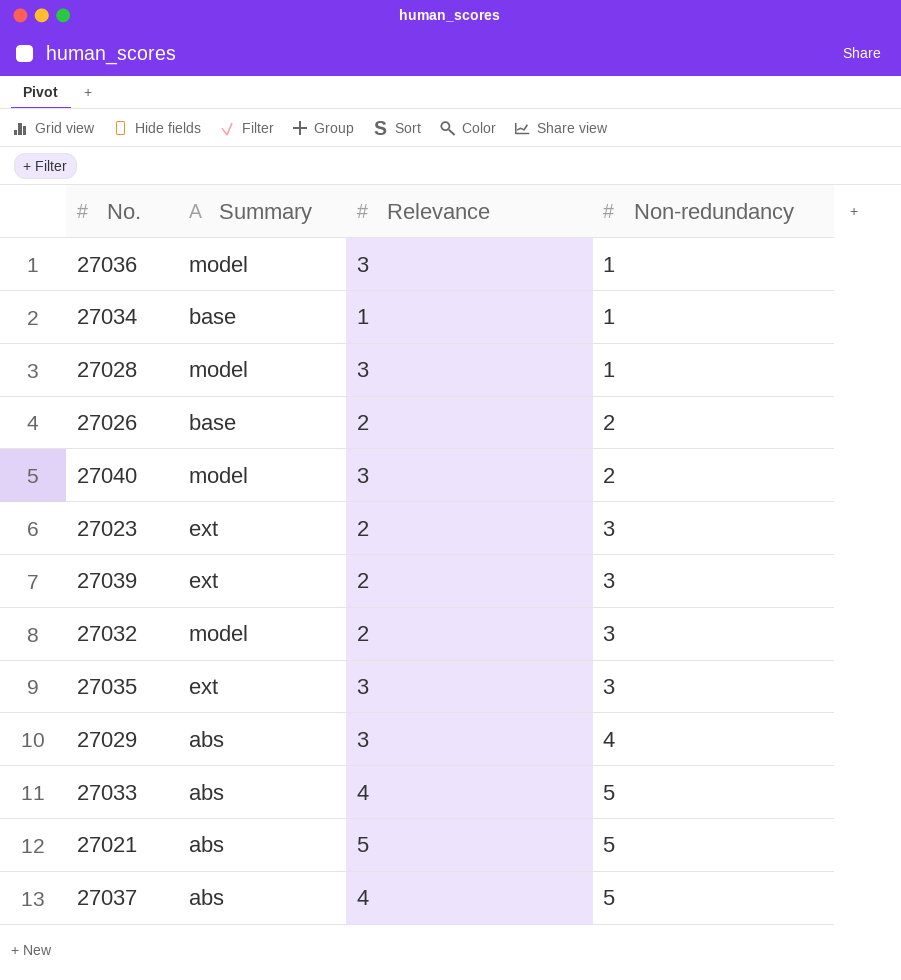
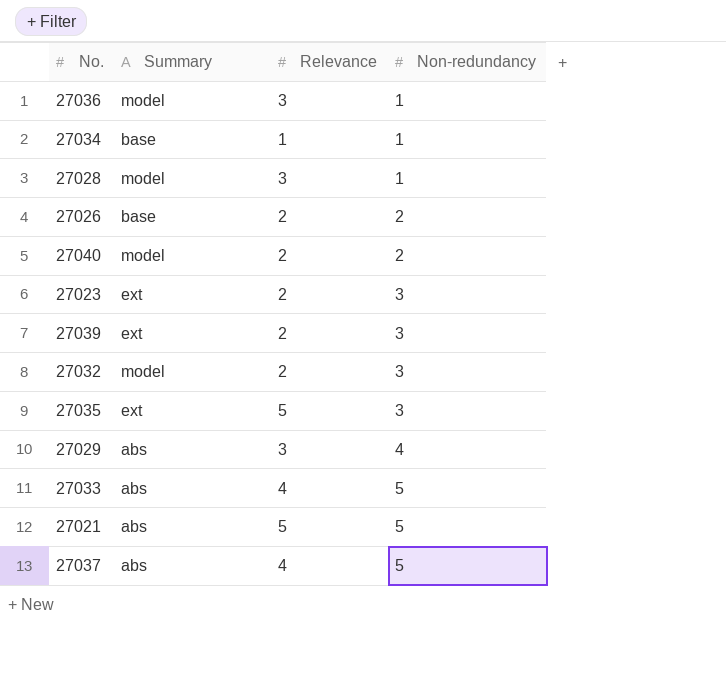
27040 | Relevance: 3 -> 2
27035 | Relevance: 3 -> 5

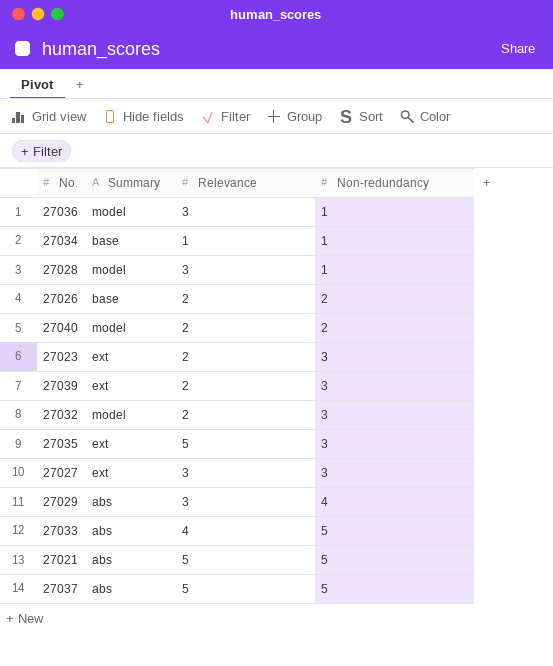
row 27027: none -> ext | 3 | 3
27037 | Relevance: 4 -> 5

